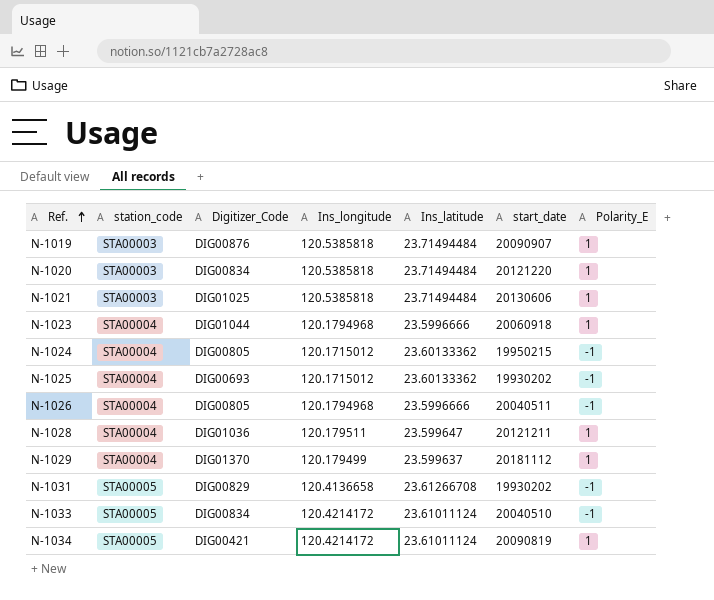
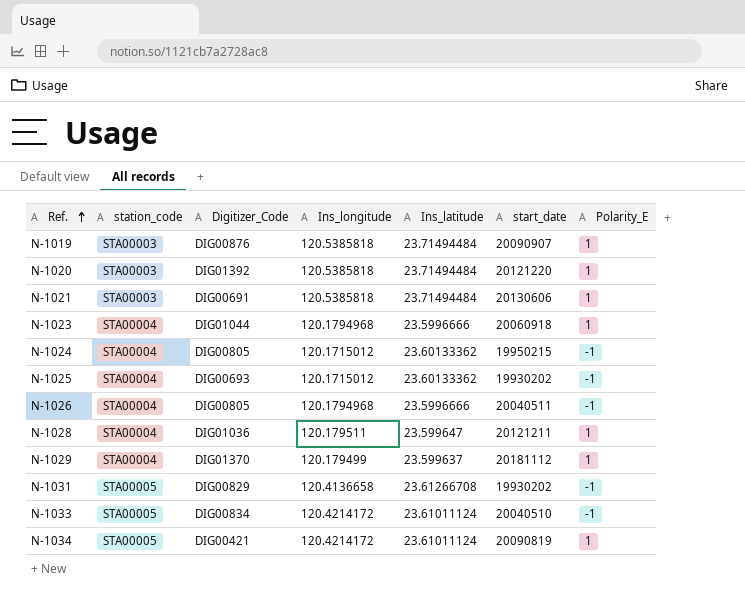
N-1020 | Digitizer_Code: DIG00834 -> DIG01392
N-1021 | Digitizer_Code: DIG01025 -> DIG00691

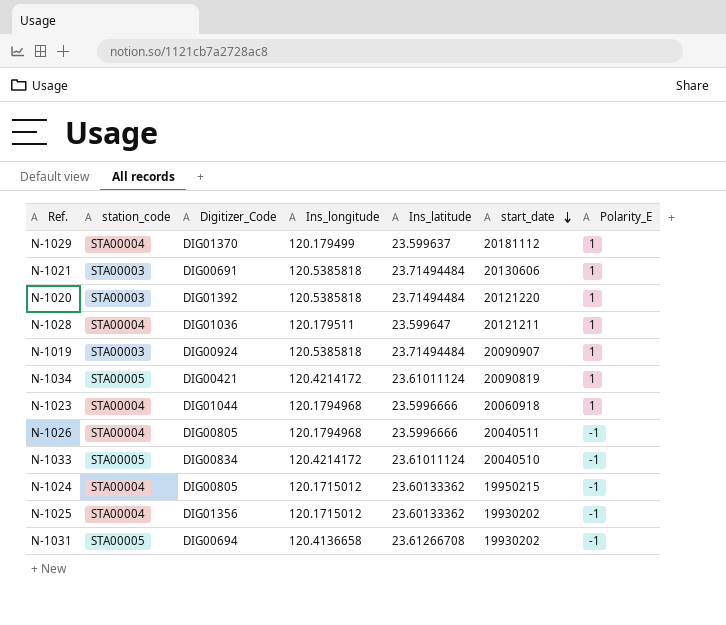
row order: Ref. ascending -> start_date descending
N-1019 | Digitizer_Code: DIG00876 -> DIG00924
N-1025 | Digitizer_Code: DIG00693 -> DIG01356
N-1031 | Digitizer_Code: DIG00829 -> DIG00694

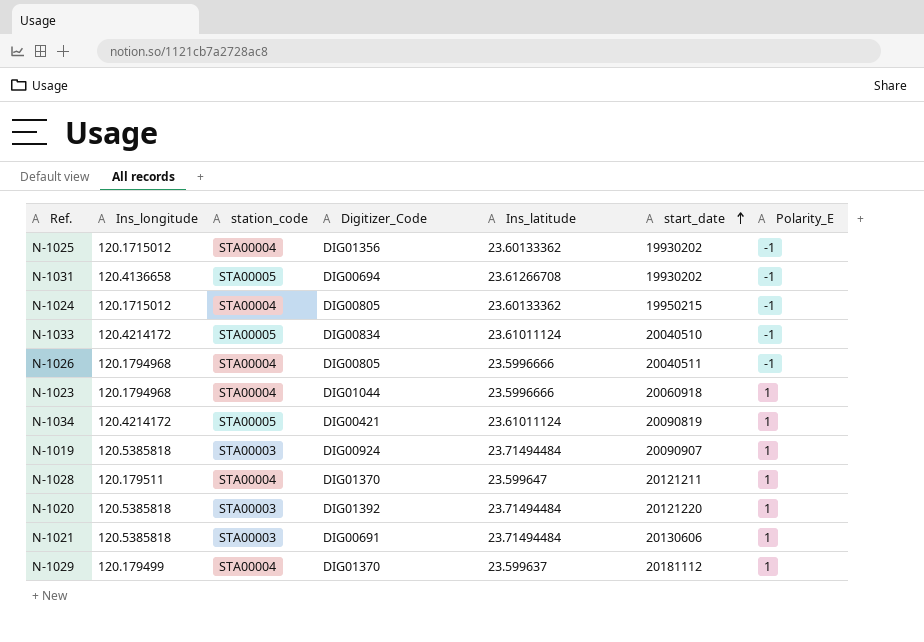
row order: start_date descending -> start_date ascending
column Ins_longitude | position: 4 -> 2
N-1028 | Digitizer_Code: DIG01036 -> DIG01370

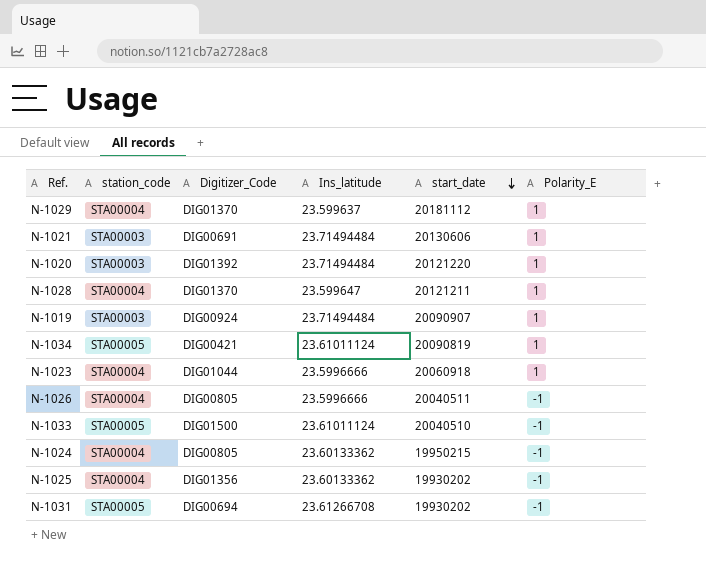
row order: start_date ascending -> start_date descending
column Ins_longitude | position: 2 -> none
N-1033 | Digitizer_Code: DIG00834 -> DIG01500

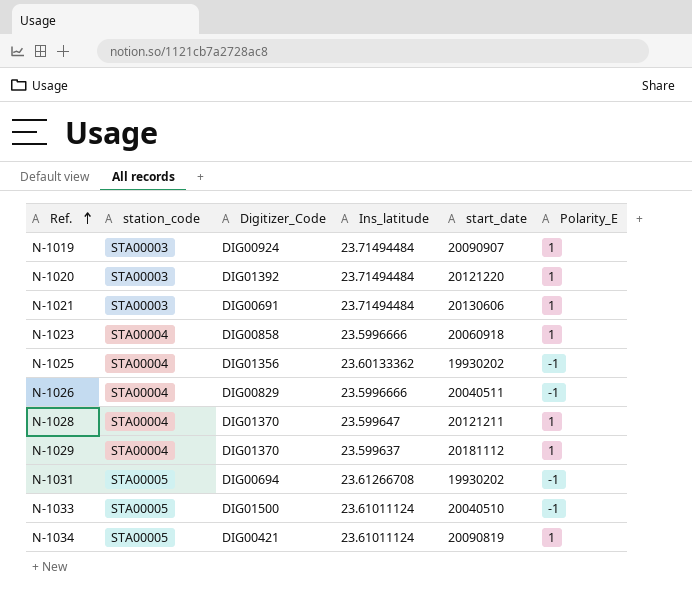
row order: start_date descending -> Ref. ascending
row N-1024: STA00004 | DIG00805 | 23.60133362 | 19950215 | -1 -> none
N-1023 | Digitizer_Code: DIG01044 -> DIG00858
N-1026 | Digitizer_Code: DIG00805 -> DIG00829

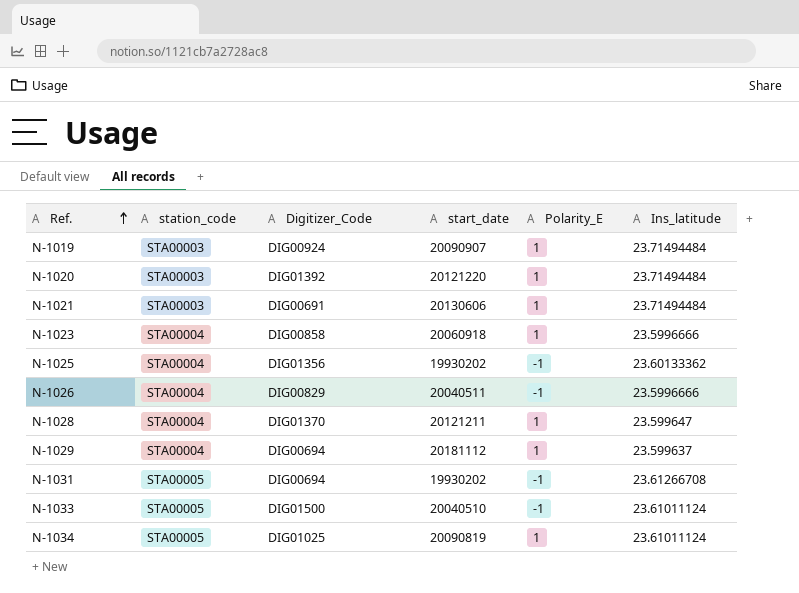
column Ins_latitude | position: 4 -> 6
N-1029 | Digitizer_Code: DIG01370 -> DIG00694
N-1034 | Digitizer_Code: DIG00421 -> DIG01025

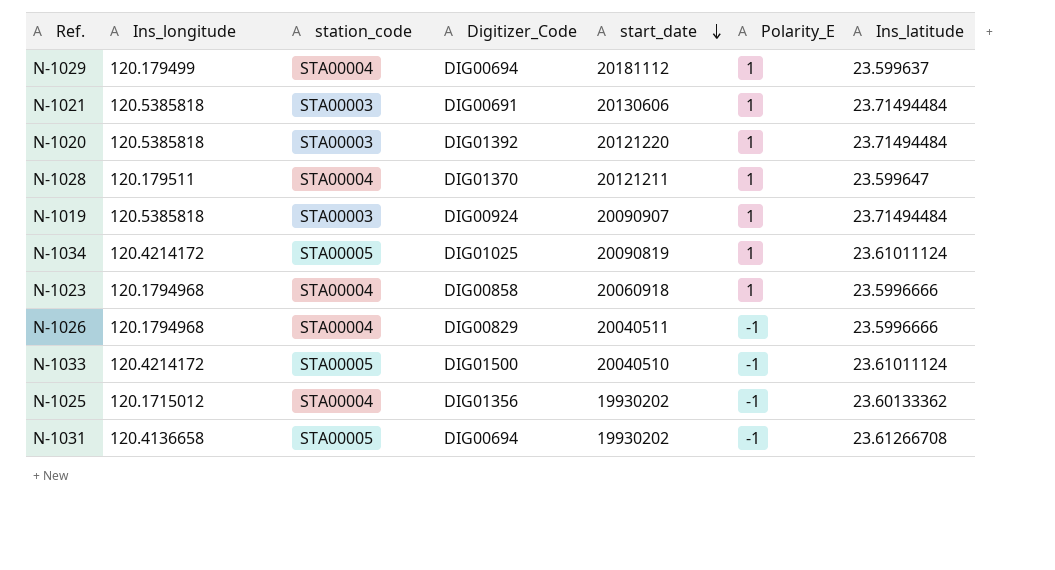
row order: Ref. ascending -> start_date descending
column Ins_longitude | position: none -> 2

